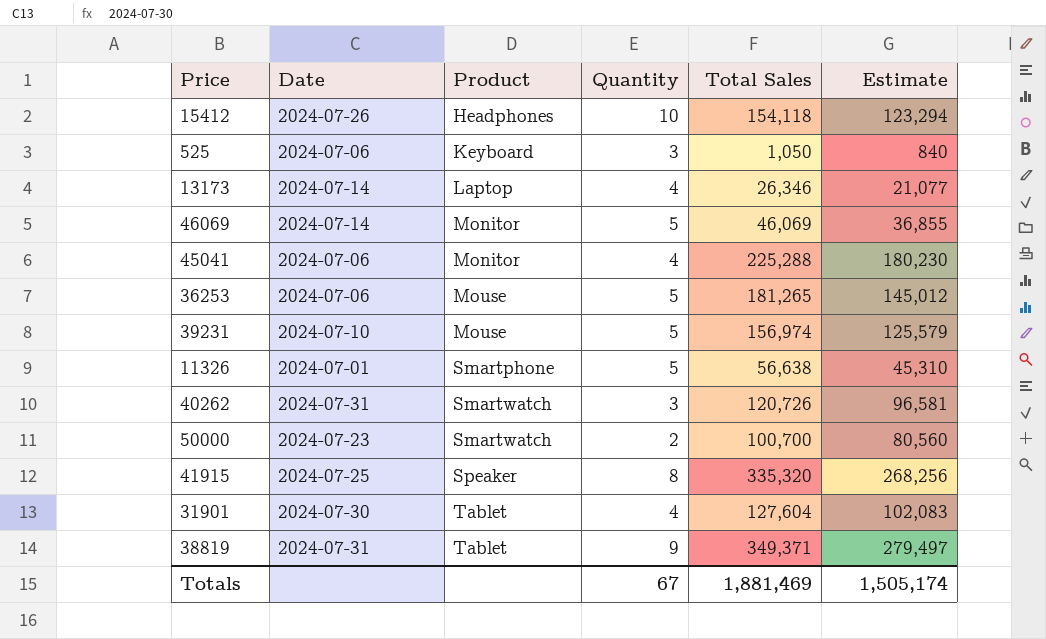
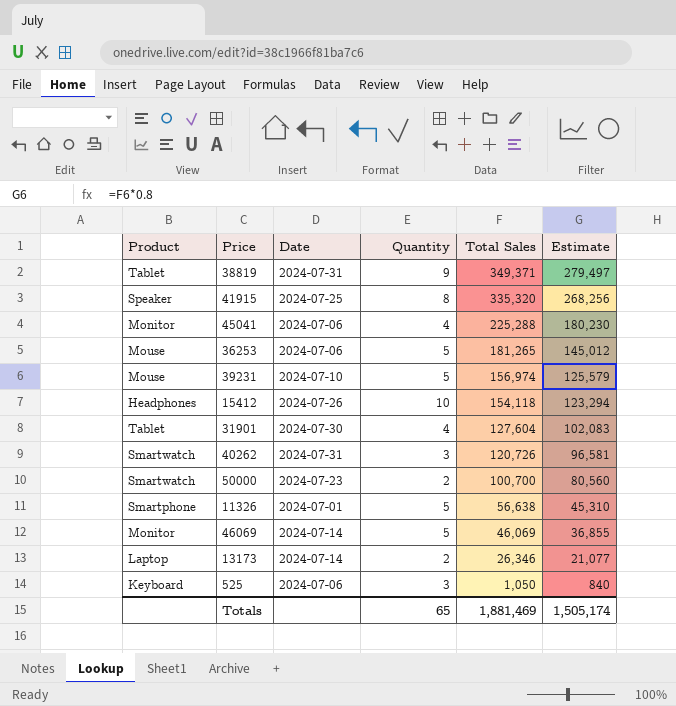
row order: Product ascending -> Total Sales descending
column Product | position: 3 -> 1
13173 | Quantity: 4 -> 2
Totals | Quantity: 67 -> 65

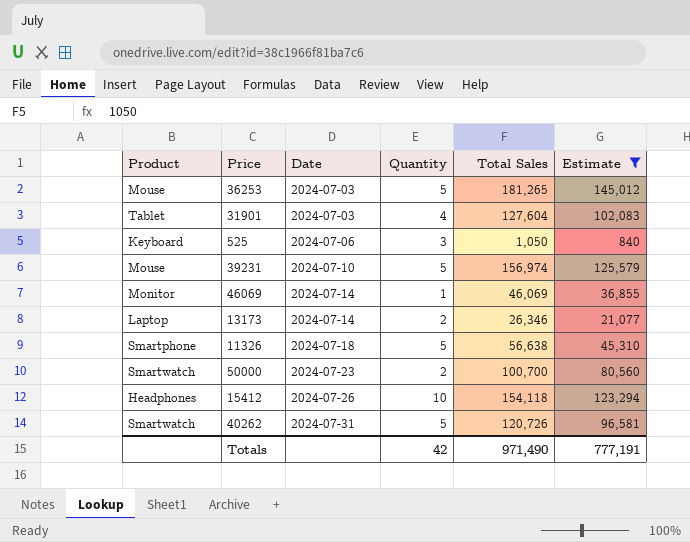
filter: none -> Estimate <= 145,012
row order: Total Sales descending -> Date ascending
36253 | Date: 2024-07-06 -> 2024-07-03
31901 | Date: 2024-07-30 -> 2024-07-03
46069 | Quantity: 5 -> 1
11326 | Date: 2024-07-01 -> 2024-07-18
40262 | Quantity: 3 -> 5
Totals | Quantity: 65 -> 42
Totals | Total Sales: 1,881,469 -> 971,490
Totals | Estimate: 1,505,174 -> 777,191

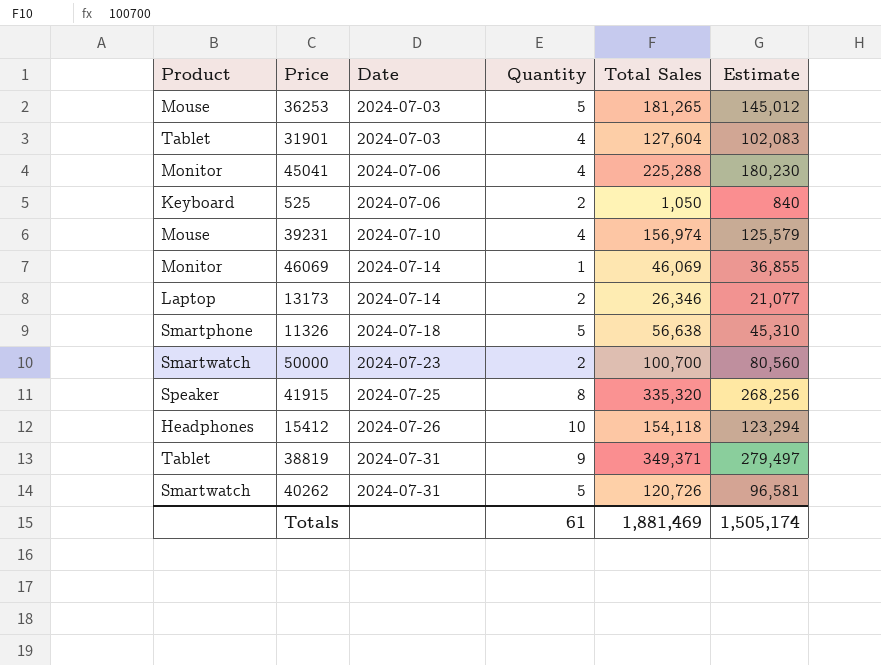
filter: Estimate <= 145,012 -> none
525 | Quantity: 3 -> 2
39231 | Quantity: 5 -> 4
Totals | Quantity: 42 -> 61
Totals | Total Sales: 971,490 -> 1,881,469
Totals | Estimate: 777,191 -> 1,505,174

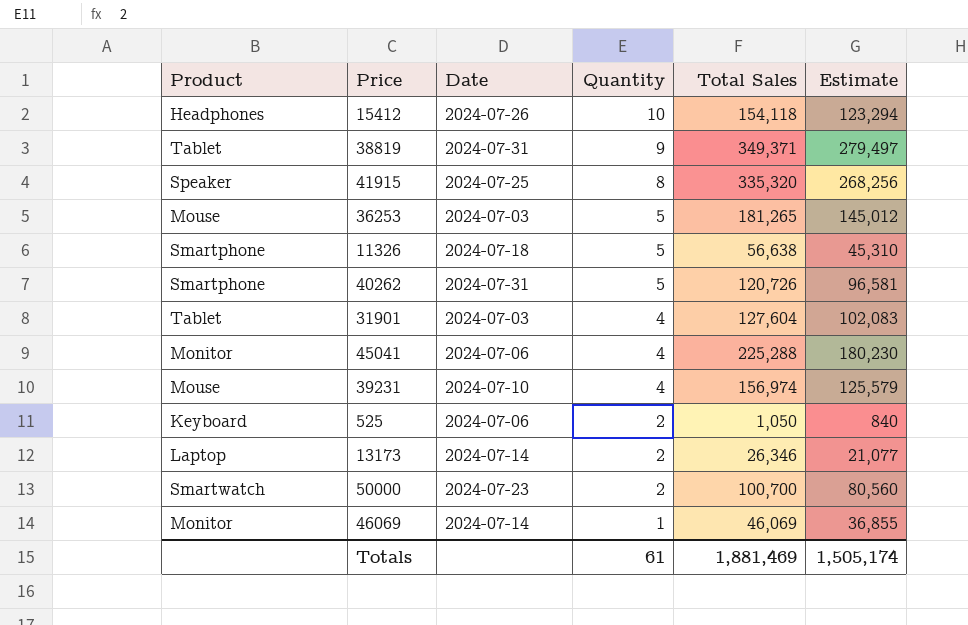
row order: Date ascending -> Quantity descending
40262 | Product: Smartwatch -> Smartphone

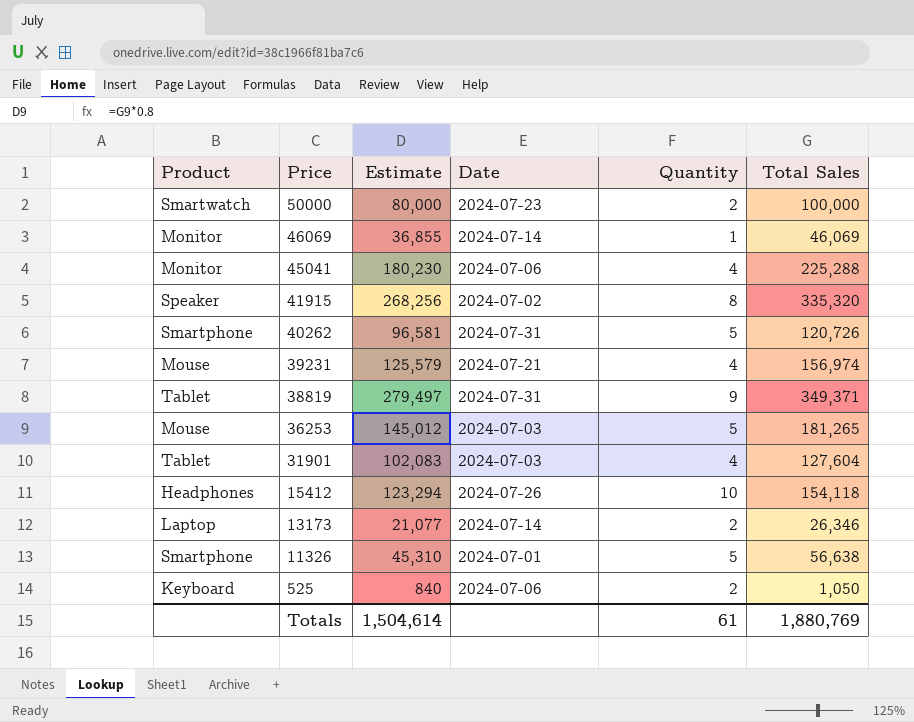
row order: Quantity descending -> Price descending
column Estimate | position: 6 -> 3
50000 | Estimate: 80,560 -> 80,000
50000 | Total Sales: 100,700 -> 100,000
41915 | Date: 2024-07-25 -> 2024-07-02
39231 | Date: 2024-07-10 -> 2024-07-21
11326 | Date: 2024-07-18 -> 2024-07-01
Totals | Estimate: 1,505,174 -> 1,504,614
Totals | Total Sales: 1,881,469 -> 1,880,769

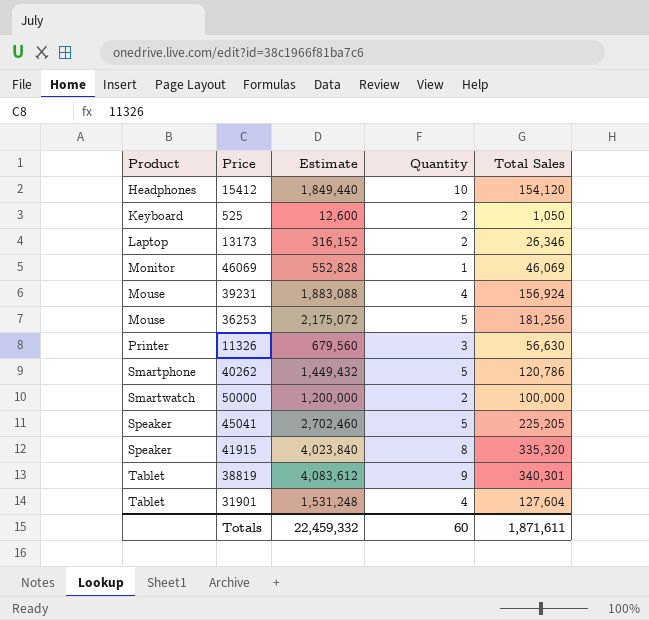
row order: Price descending -> Product ascending
column Date | position: 4 -> none
column Estimate | formula: [Total Sales] * 0.8 -> [Total Sales] * 12
15412 | Total Sales: 154,118 -> 154,120
39231 | Total Sales: 156,974 -> 156,924
36253 | Total Sales: 181,265 -> 181,256
11326 | Product: Smartphone -> Printer
11326 | Quantity: 5 -> 3
11326 | Total Sales: 56,638 -> 56,630
40262 | Total Sales: 120,726 -> 120,786
45041 | Product: Monitor -> Speaker
45041 | Quantity: 4 -> 5
45041 | Total Sales: 225,288 -> 225,205
38819 | Total Sales: 349,371 -> 340,301
Totals | Estimate: 1,504,614 -> 22,459,332
Totals | Quantity: 61 -> 60
Totals | Total Sales: 1,880,769 -> 1,871,611

